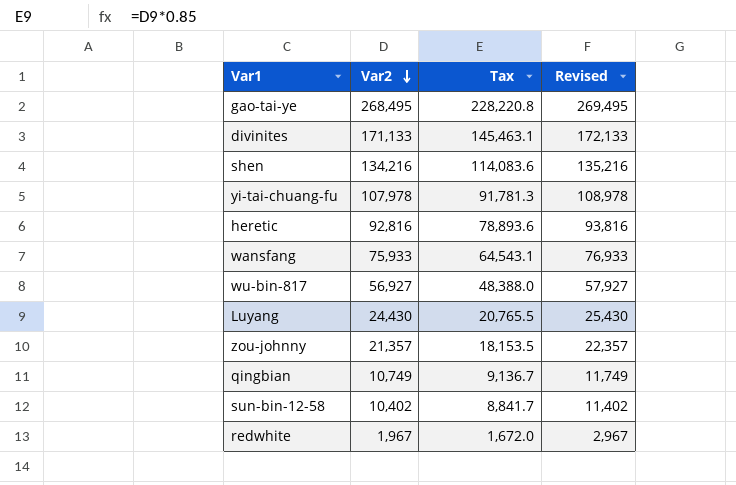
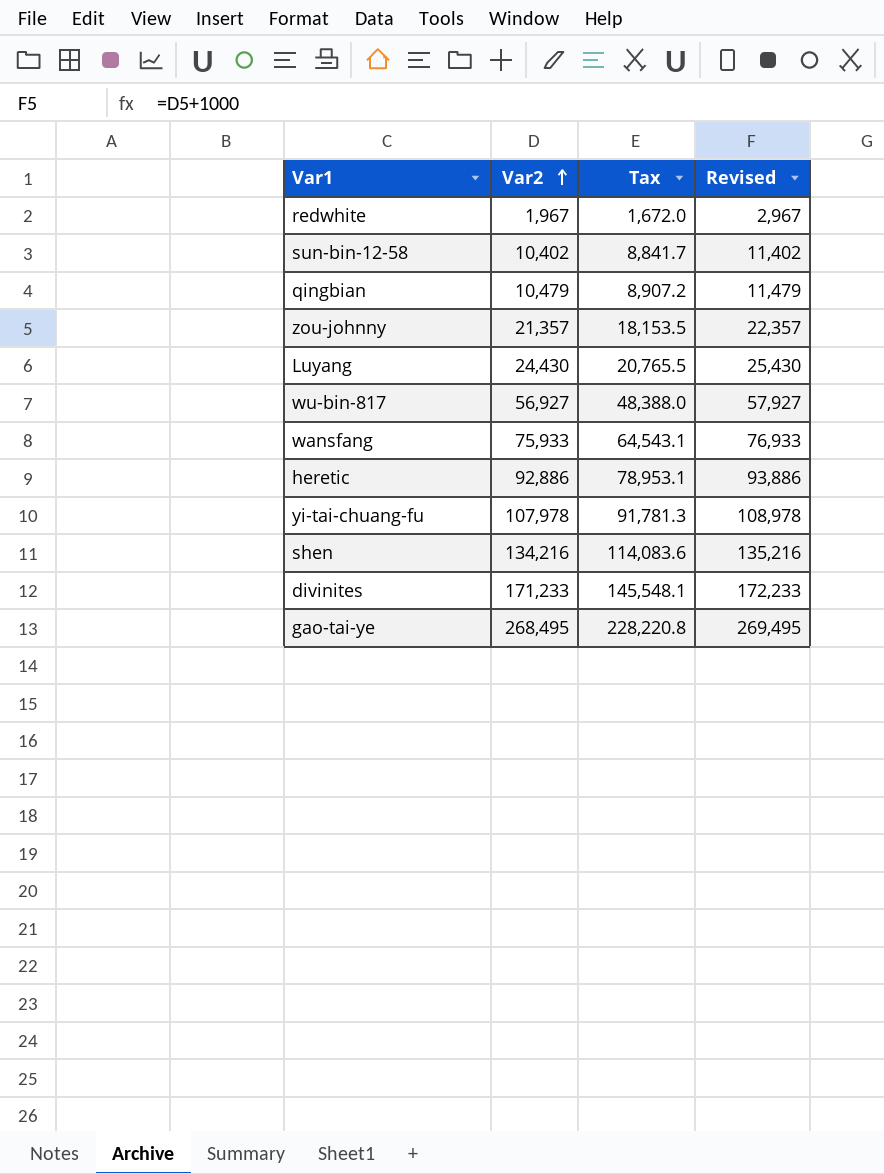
row order: Var2 descending -> Var2 ascending
qingbian | Var2: 10,749 -> 10,479
qingbian | Tax: 9,136.7 -> 8,907.2
qingbian | Revised: 11,749 -> 11,479
heretic | Var2: 92,816 -> 92,886
heretic | Tax: 78,893.6 -> 78,953.1
heretic | Revised: 93,816 -> 93,886
divinites | Var2: 171,133 -> 171,233
divinites | Tax: 145,463.1 -> 145,548.1
divinites | Revised: 172,133 -> 172,233

